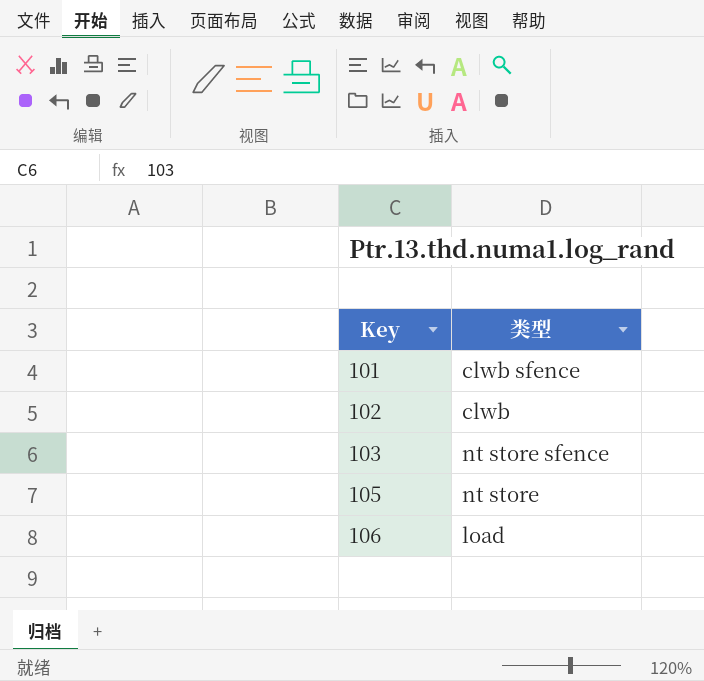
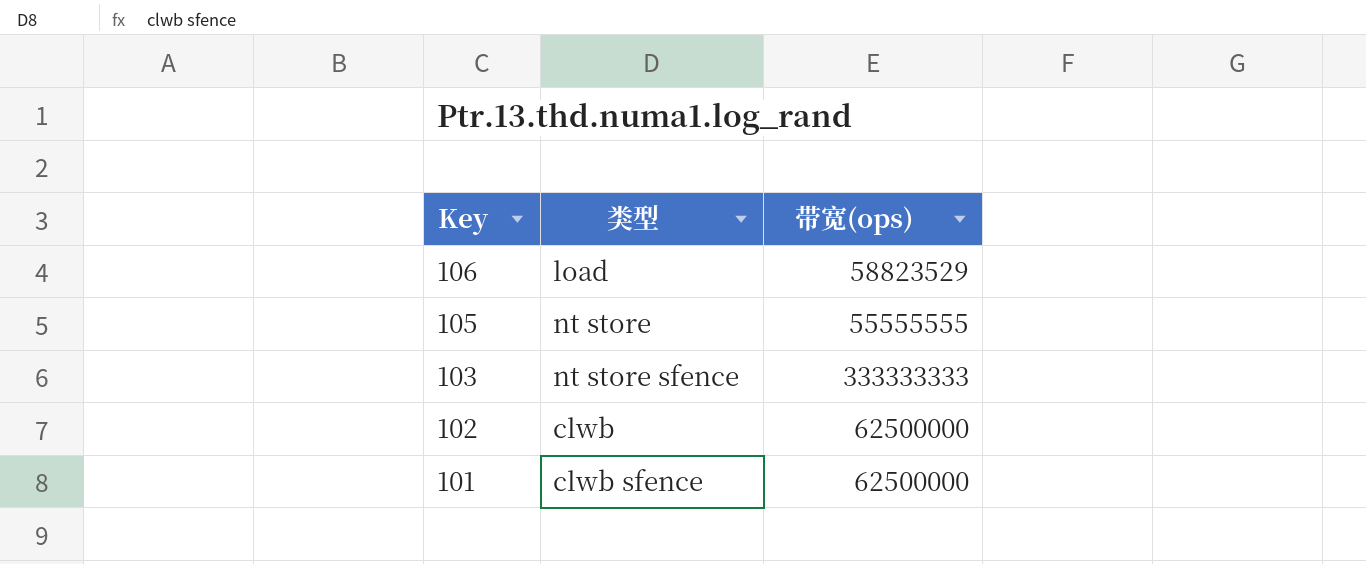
row order: Key ascending -> Key descending
column 带宽(ops) | position: none -> 3

